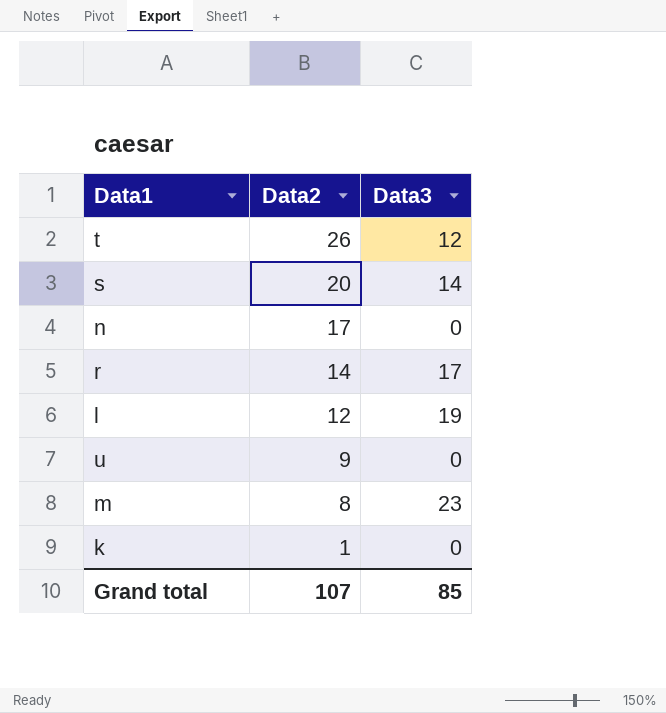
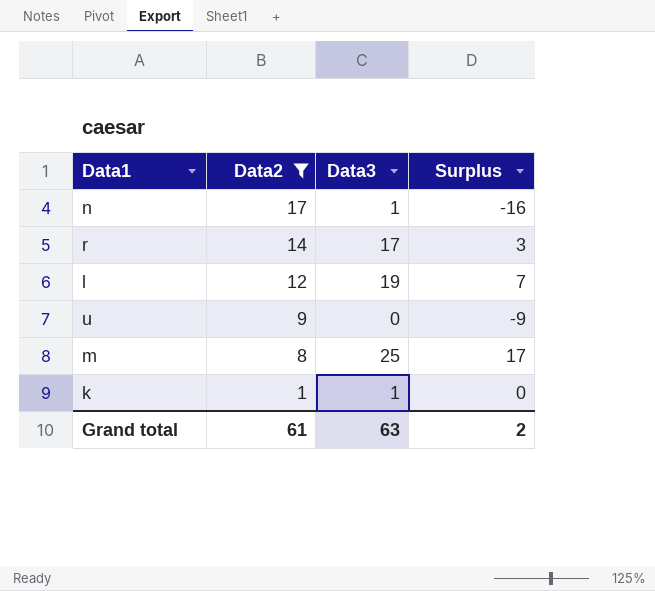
filter: none -> Data2 <= 17
column Surplus | formula: none -> [Data3] - [Data2]
n | Data3: 0 -> 1
m | Data3: 23 -> 25
k | Data3: 0 -> 1
Grand total | Data2: 107 -> 61
Grand total | Data3: 85 -> 63

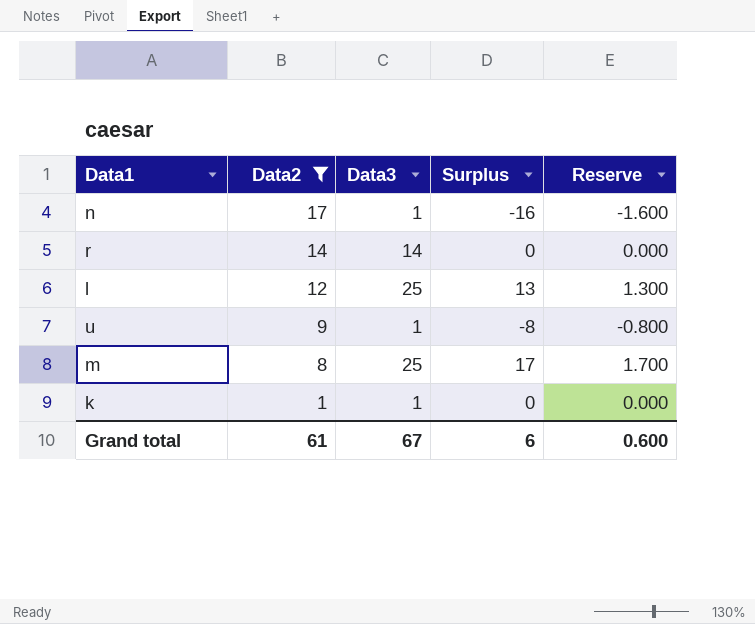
column Reserve | formula: none -> [Surplus] * 0.1
r | Data3: 17 -> 14
r | Surplus: 3 -> 0
l | Data3: 19 -> 25
l | Surplus: 7 -> 13
u | Data3: 0 -> 1
u | Surplus: -9 -> -8
Grand total | Data3: 63 -> 67
Grand total | Surplus: 2 -> 6

